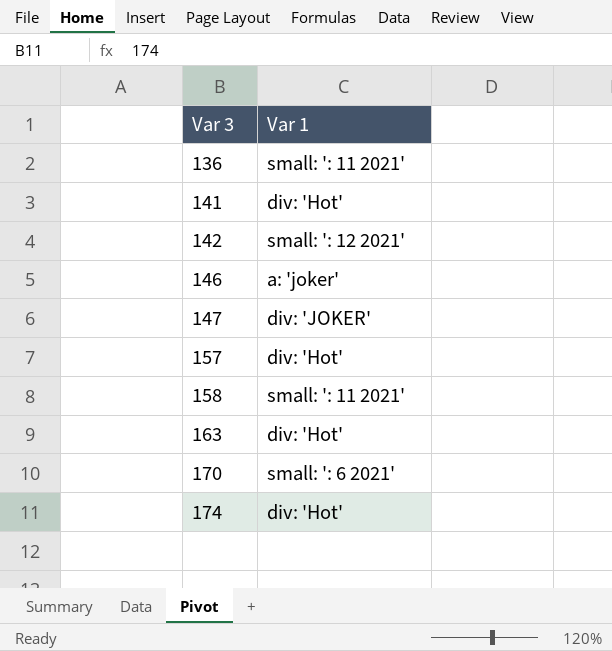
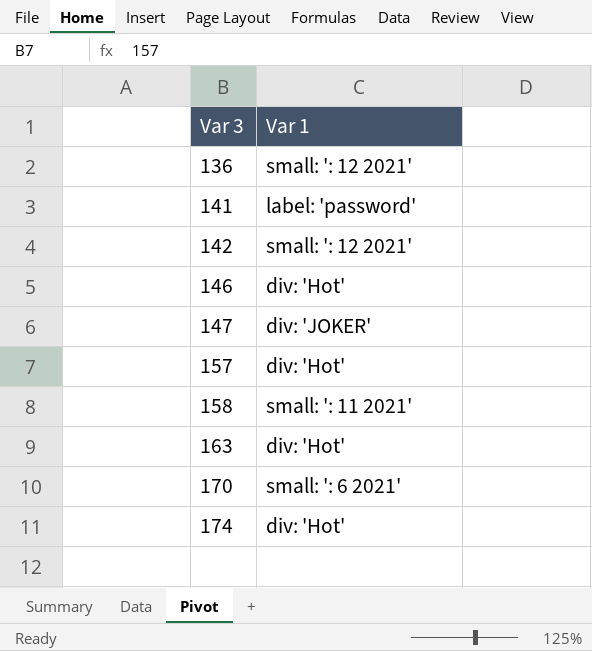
136 | Var 1: small: ': 11 2021' -> small: ': 12 2021'
141 | Var 1: div: 'Hot' -> label: 'password'
146 | Var 1: a: 'joker' -> div: 'Hot'

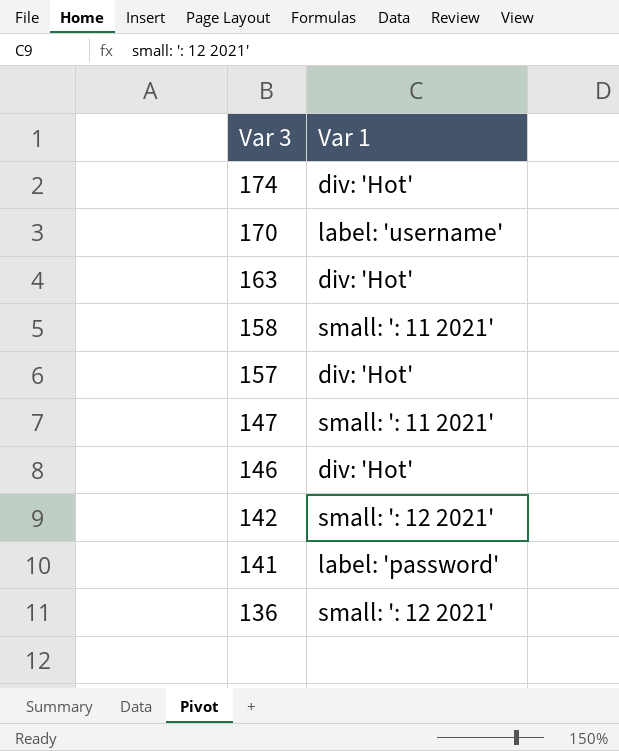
row order: Var 3 ascending -> Var 3 descending
170 | Var 1: small: ': 6 2021' -> label: 'username'
147 | Var 1: div: 'JOKER' -> small: ': 11 2021'

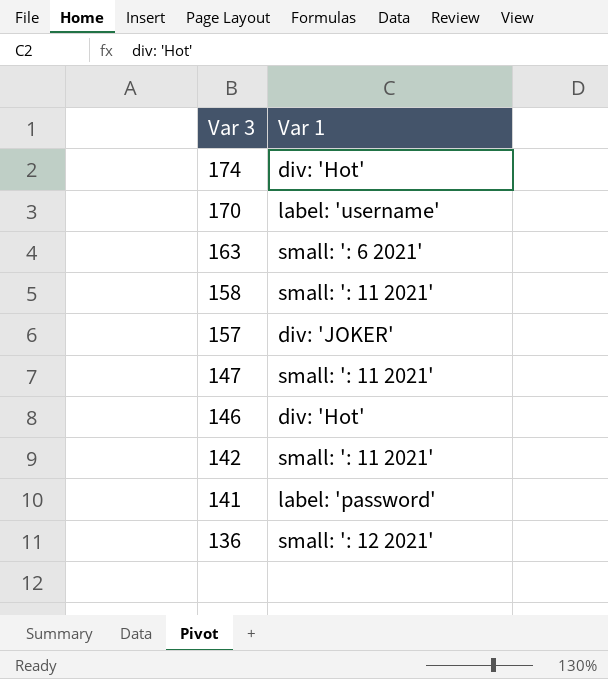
163 | Var 1: div: 'Hot' -> small: ': 6 2021'
157 | Var 1: div: 'Hot' -> div: 'JOKER'
142 | Var 1: small: ': 12 2021' -> small: ': 11 2021'

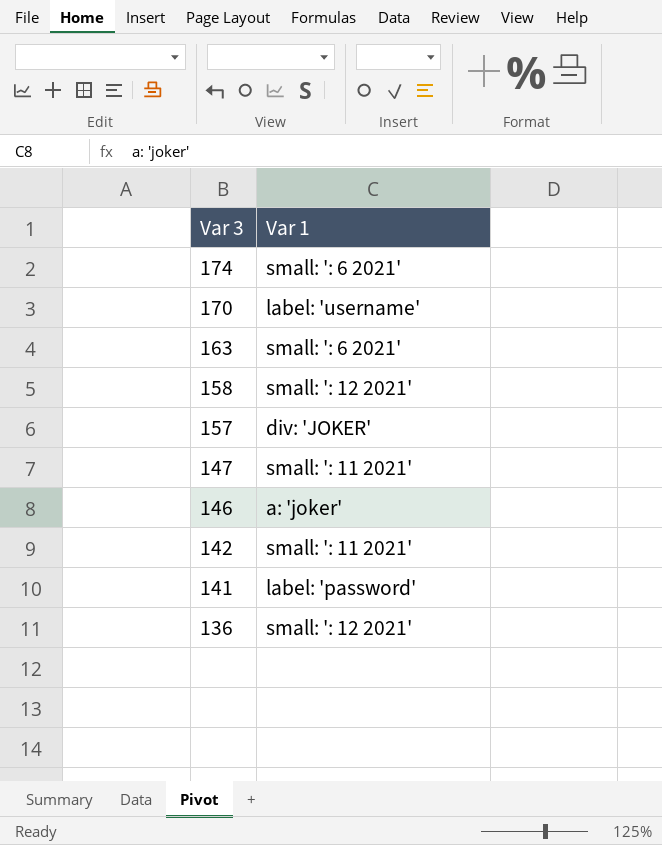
174 | Var 1: div: 'Hot' -> small: ': 6 2021'
158 | Var 1: small: ': 11 2021' -> small: ': 12 2021'
146 | Var 1: div: 'Hot' -> a: 'joker'

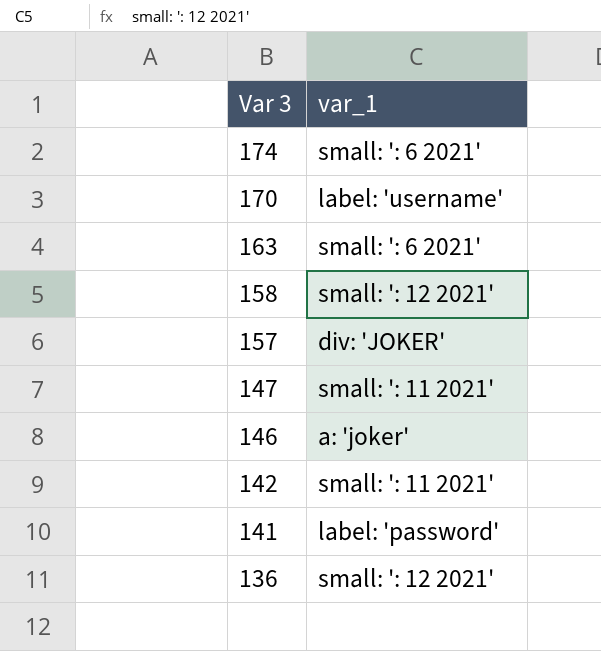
column name: Var 1 -> var_1

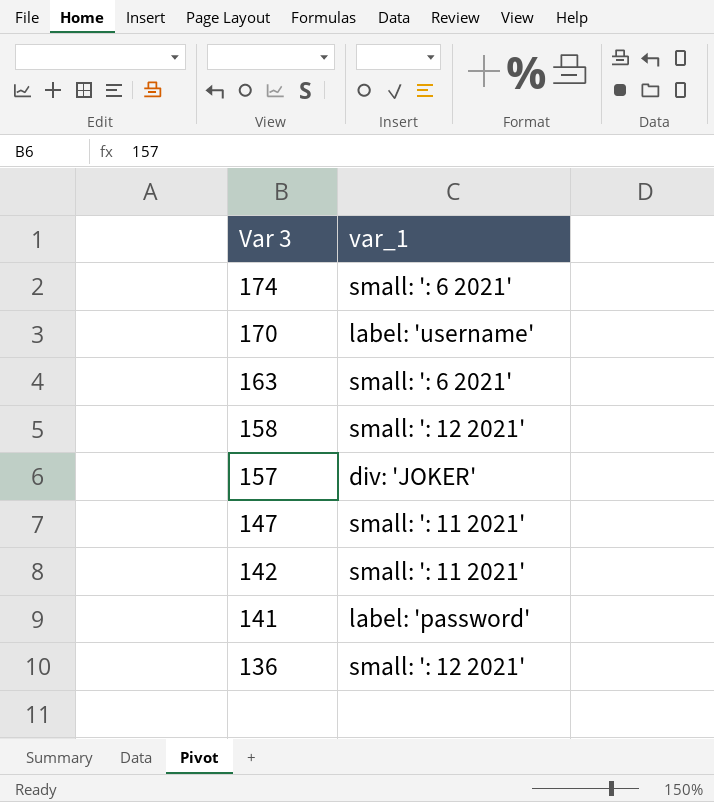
row 146: a: 'joker' -> none

